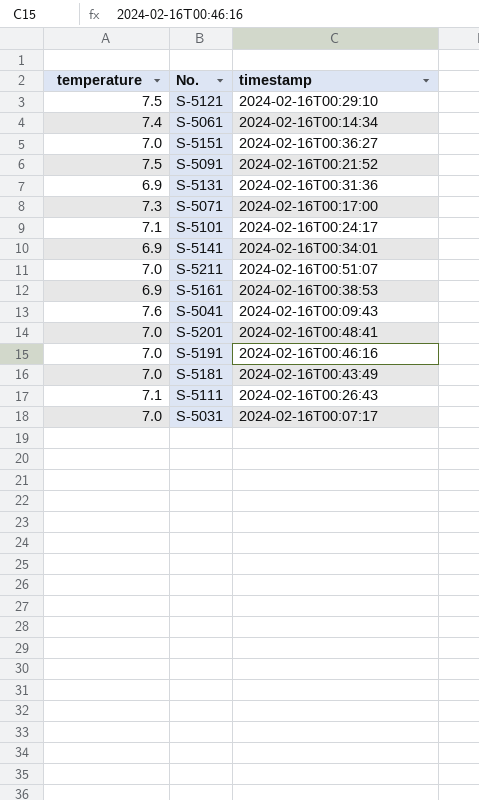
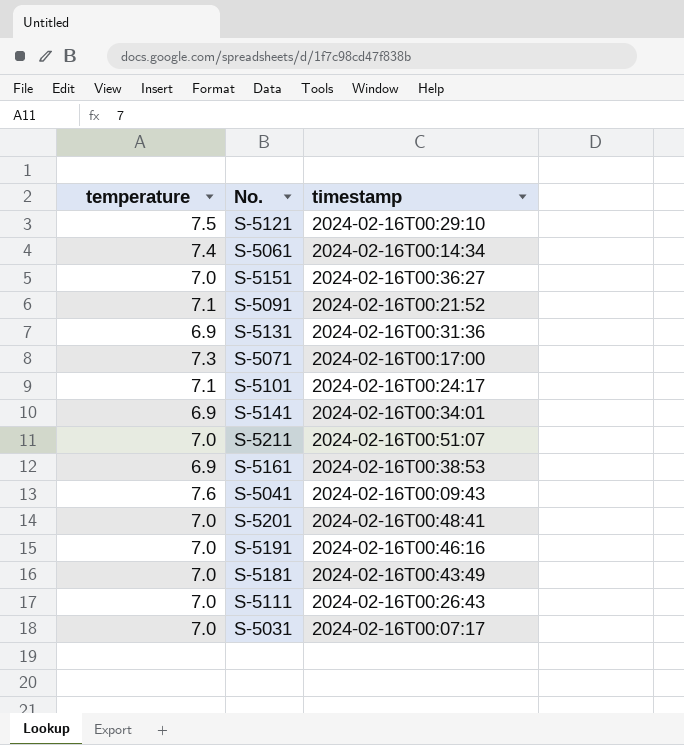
S-5091 | temperature: 7.5 -> 7.1
S-5111 | temperature: 7.1 -> 7.0

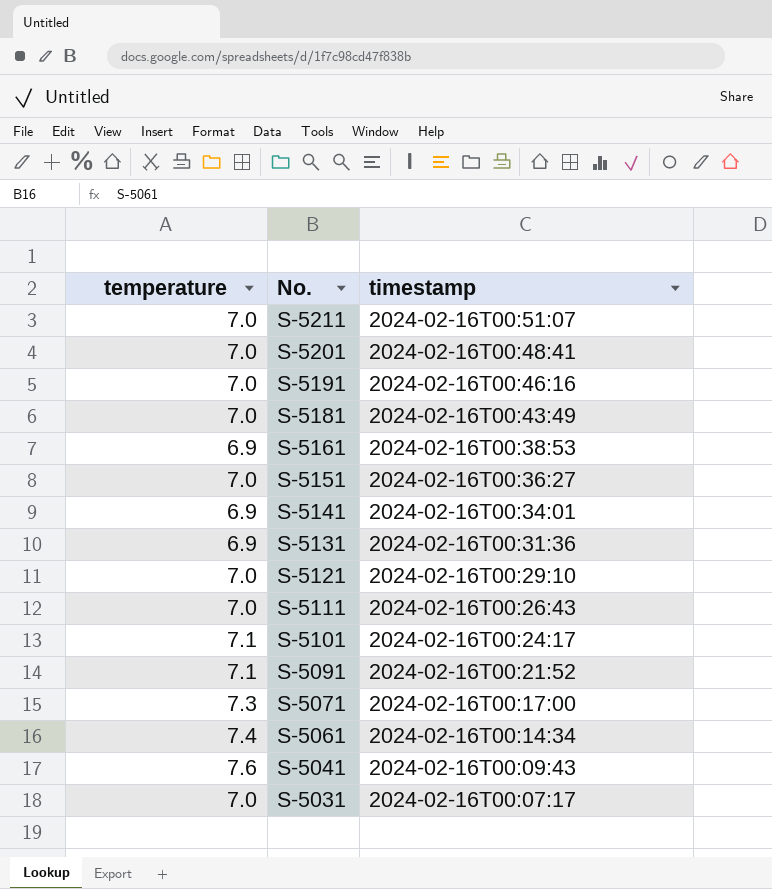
row order: none -> No. descending
S-5121 | temperature: 7.5 -> 7.0

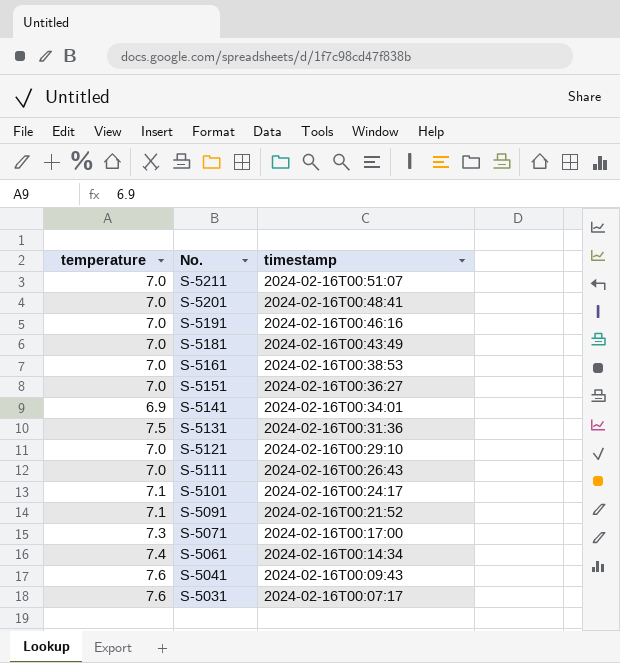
S-5161 | temperature: 6.9 -> 7.0
S-5131 | temperature: 6.9 -> 7.5
S-5031 | temperature: 7.0 -> 7.6

